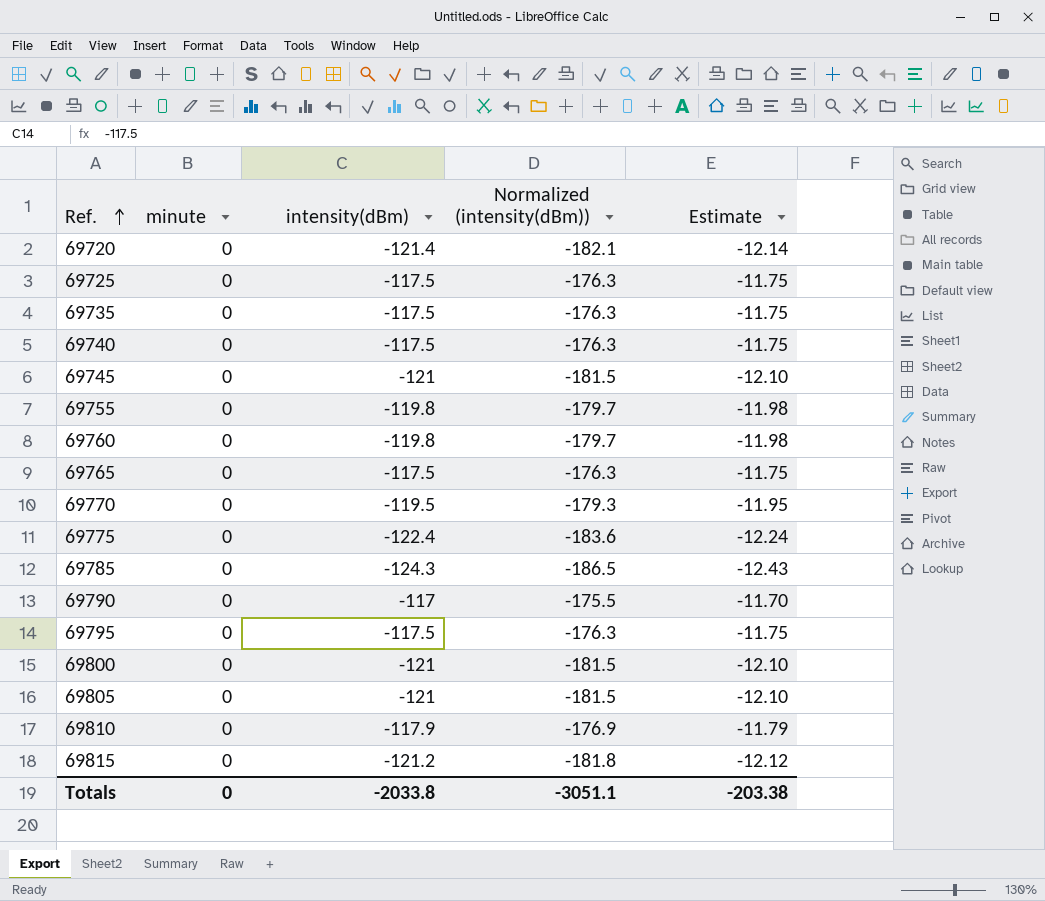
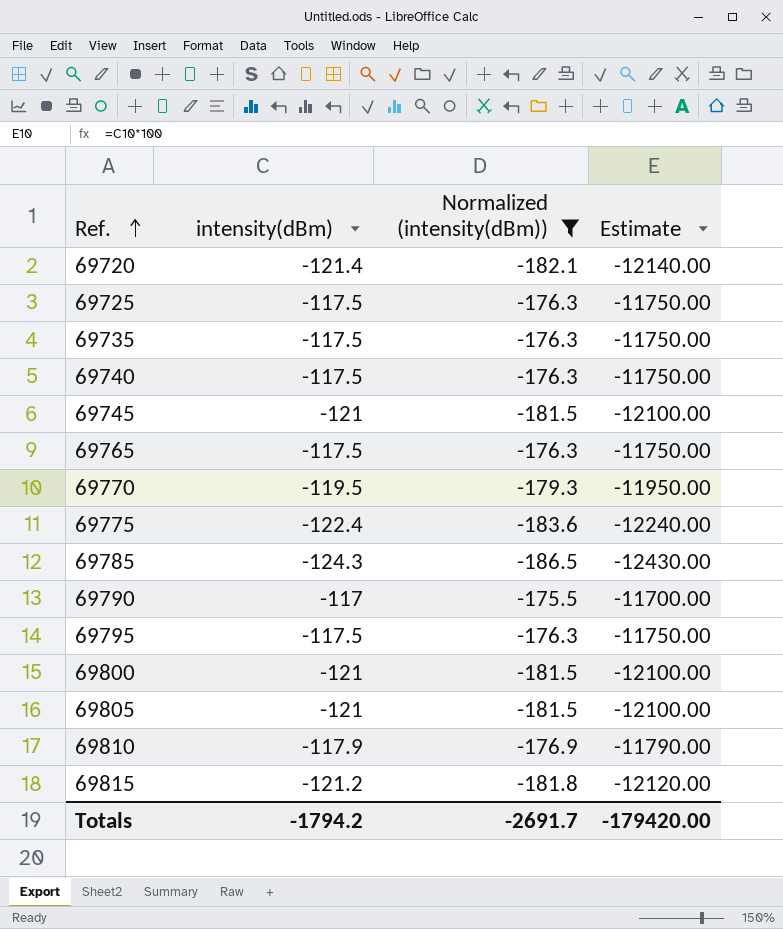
filter: none -> Normalized (intensity(dBm)) != -179.7
column minute | position: 2 -> none
column Estimate | formula: [intensity(dBm)] * 0.1 -> [intensity(dBm)] * 100
Totals | intensity(dBm): -2033.8 -> -1794.2
Totals | Normalized (intensity(dBm)): -3051.1 -> -2691.7
Totals | Estimate: -203.38 -> -179420.00

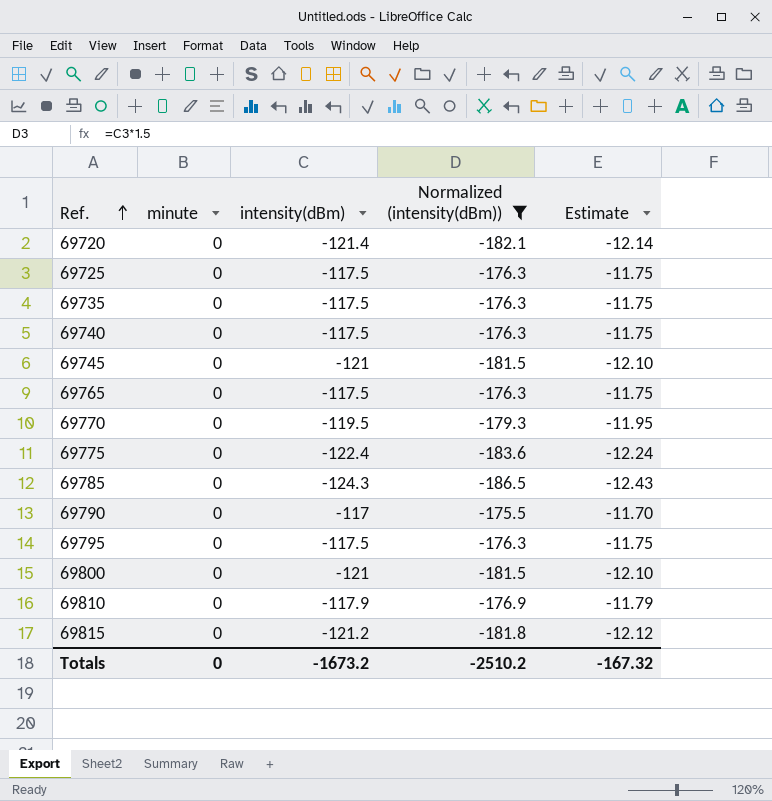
column minute | position: none -> 2
column Estimate | formula: [intensity(dBm)] * 100 -> [intensity(dBm)] * 0.1
row 69805: -121 | -181.5 | -12100.00 -> none
Totals | intensity(dBm): -1794.2 -> -1673.2
Totals | Normalized (intensity(dBm)): -2691.7 -> -2510.2
Totals | Estimate: -179420.00 -> -167.32

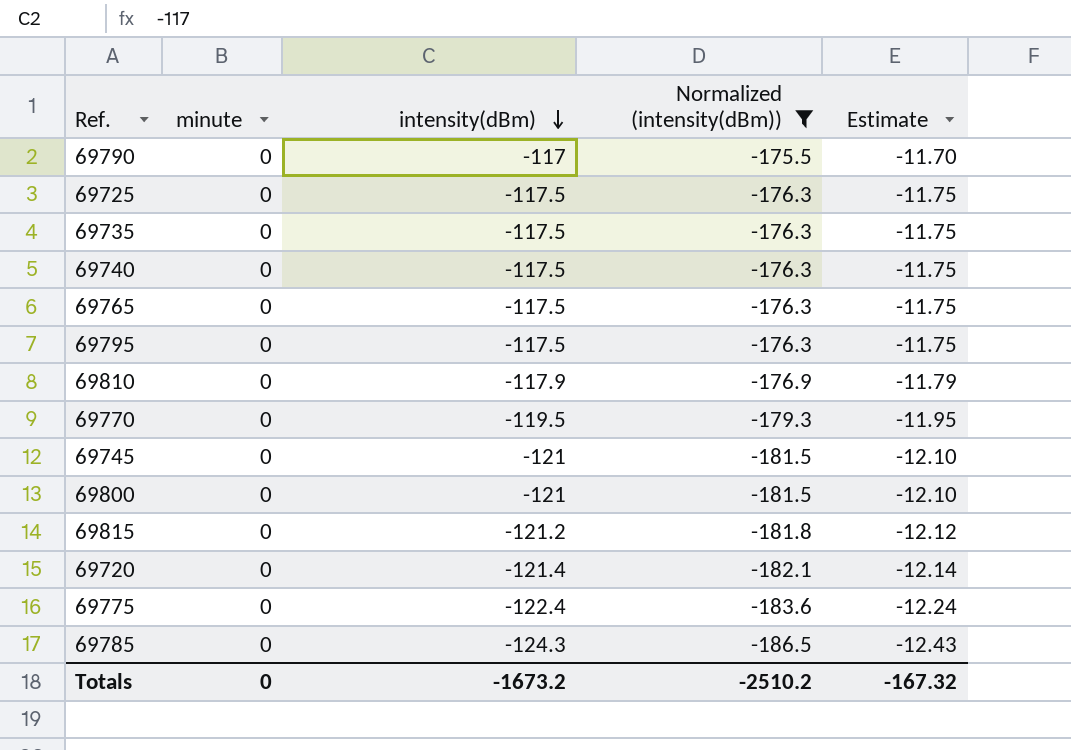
row order: Ref. ascending -> intensity(dBm) descending

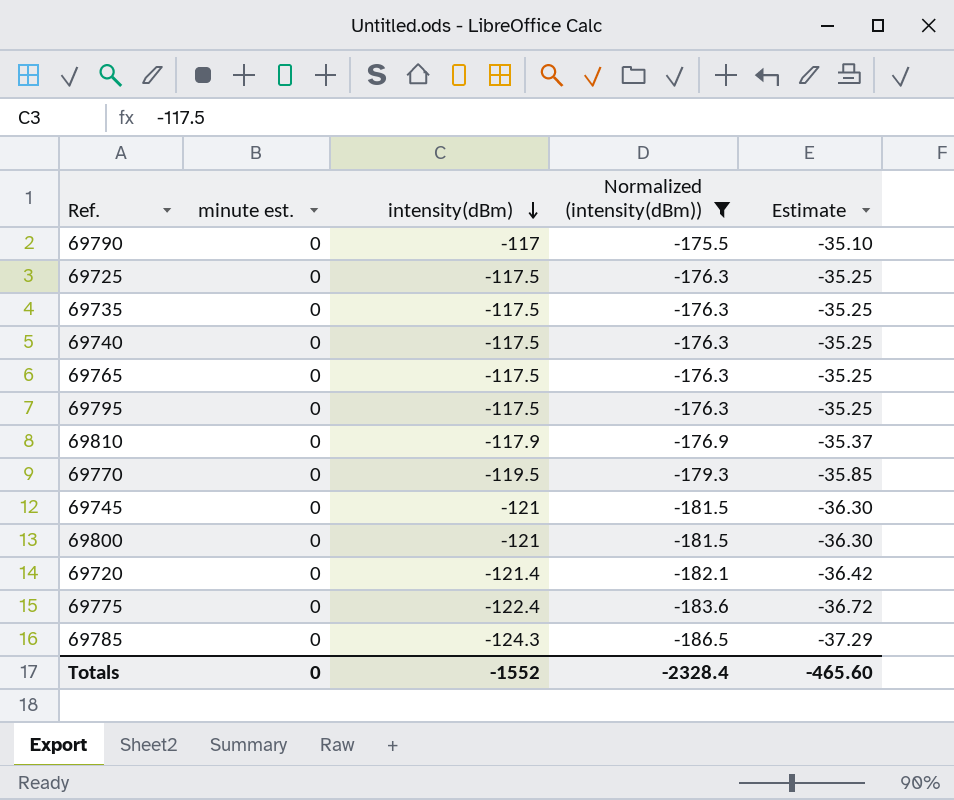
column name: minute -> minute est.
column Estimate | formula: [intensity(dBm)] * 0.1 -> [intensity(dBm)] * 0.3
row 69815: 0 | -121.2 | -181.8 | -12.12 -> none
Totals | intensity(dBm): -1673.2 -> -1552
Totals | Normalized (intensity(dBm)): -2510.2 -> -2328.4
Totals | Estimate: -167.32 -> -465.60

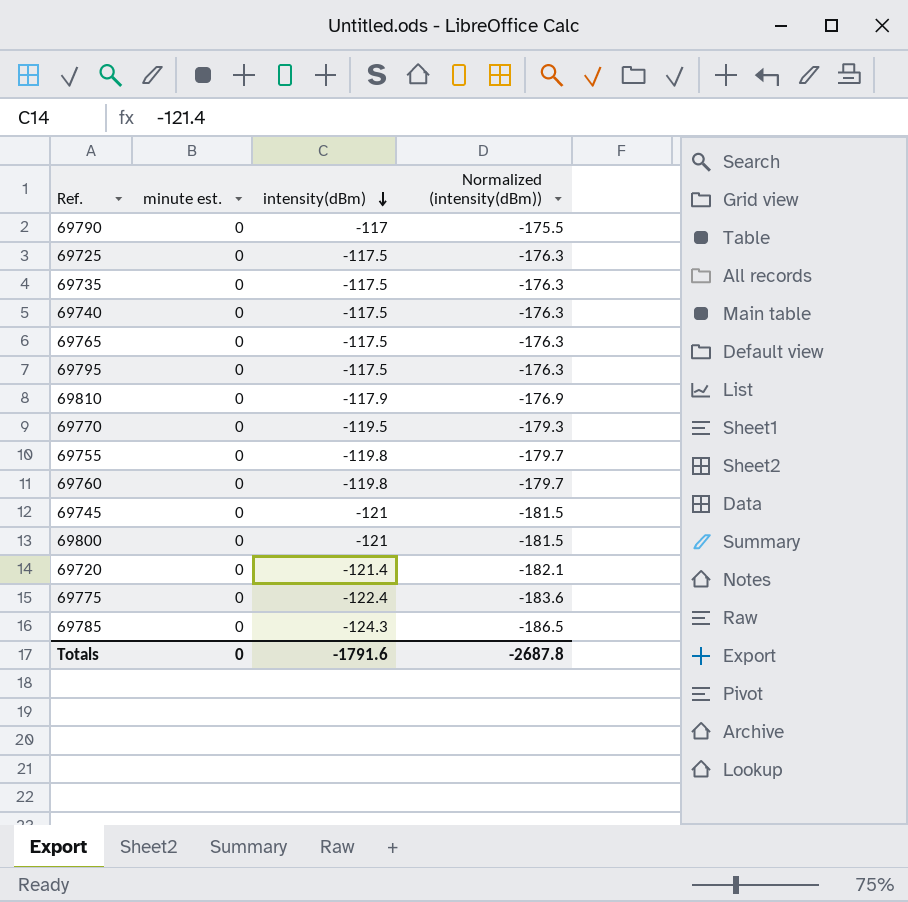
filter: Normalized (intensity(dBm)) != -179.7 -> none
column Estimate | formula: [intensity(dBm)] * 0.3 -> none
Totals | intensity(dBm): -1552 -> -1791.6
Totals | Normalized (intensity(dBm)): -2328.4 -> -2687.8

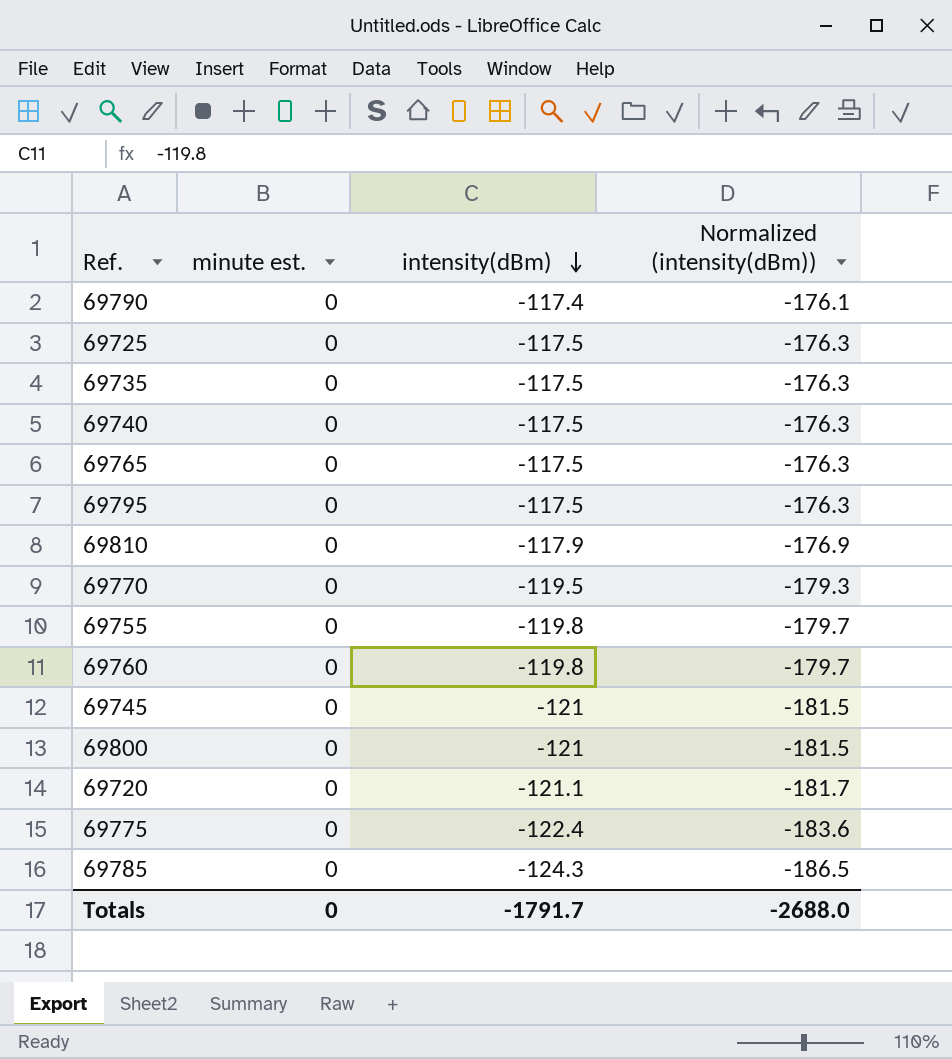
69790 | intensity(dBm): -117 -> -117.4
69790 | Normalized (intensity(dBm)): -175.5 -> -176.1
69720 | intensity(dBm): -121.4 -> -121.1
69720 | Normalized (intensity(dBm)): -182.1 -> -181.7
Totals | intensity(dBm): -1791.6 -> -1791.7
Totals | Normalized (intensity(dBm)): -2687.8 -> -2688.0

